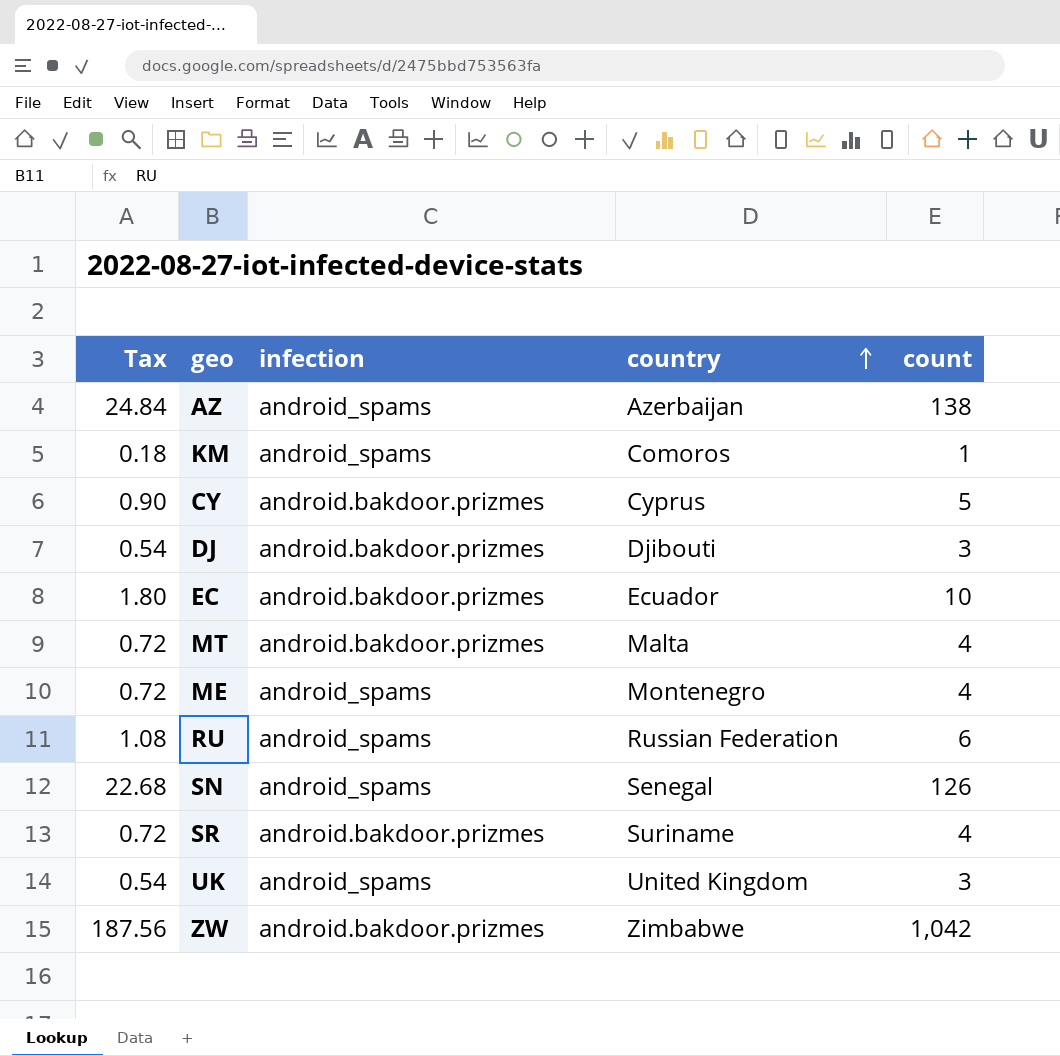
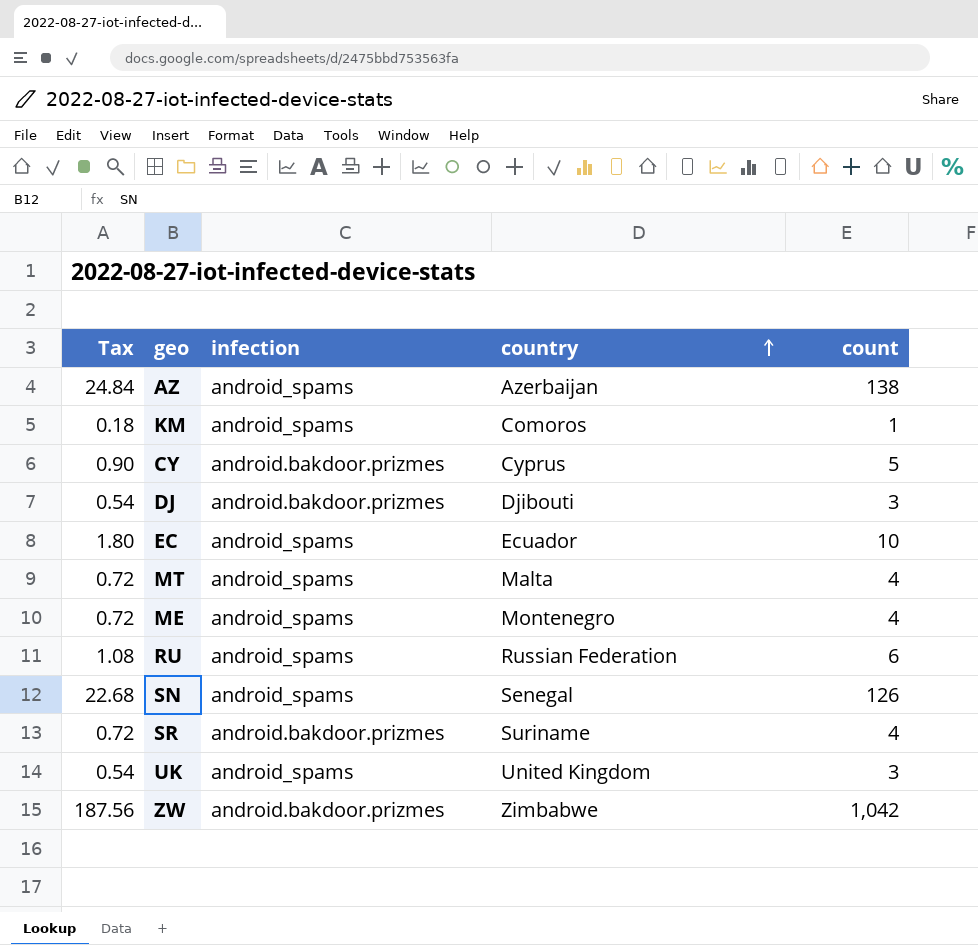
EC | infection: android.bakdoor.prizmes -> android_spams
MT | infection: android.bakdoor.prizmes -> android_spams

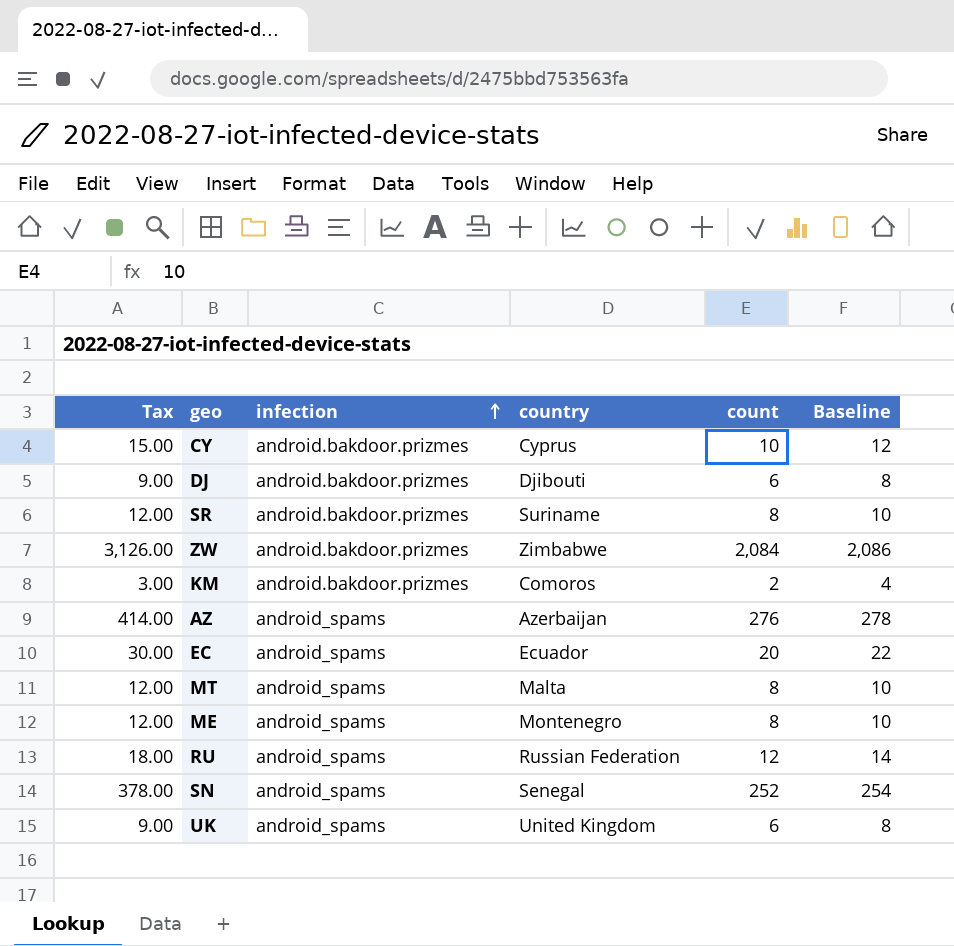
row order: country ascending -> infection ascending
column Tax | formula: [count] * 0.18 -> [count] * 1.5
column Baseline | formula: none -> [count] + 2
CY | count: 5 -> 10
DJ | count: 3 -> 6
SR | count: 4 -> 8
ZW | count: 1,042 -> 2,084
KM | infection: android_spams -> android.bakdoor.prizmes
KM | count: 1 -> 2
AZ | count: 138 -> 276
EC | count: 10 -> 20
MT | count: 4 -> 8
ME | count: 4 -> 8
RU | count: 6 -> 12
SN | count: 126 -> 252
UK | count: 3 -> 6

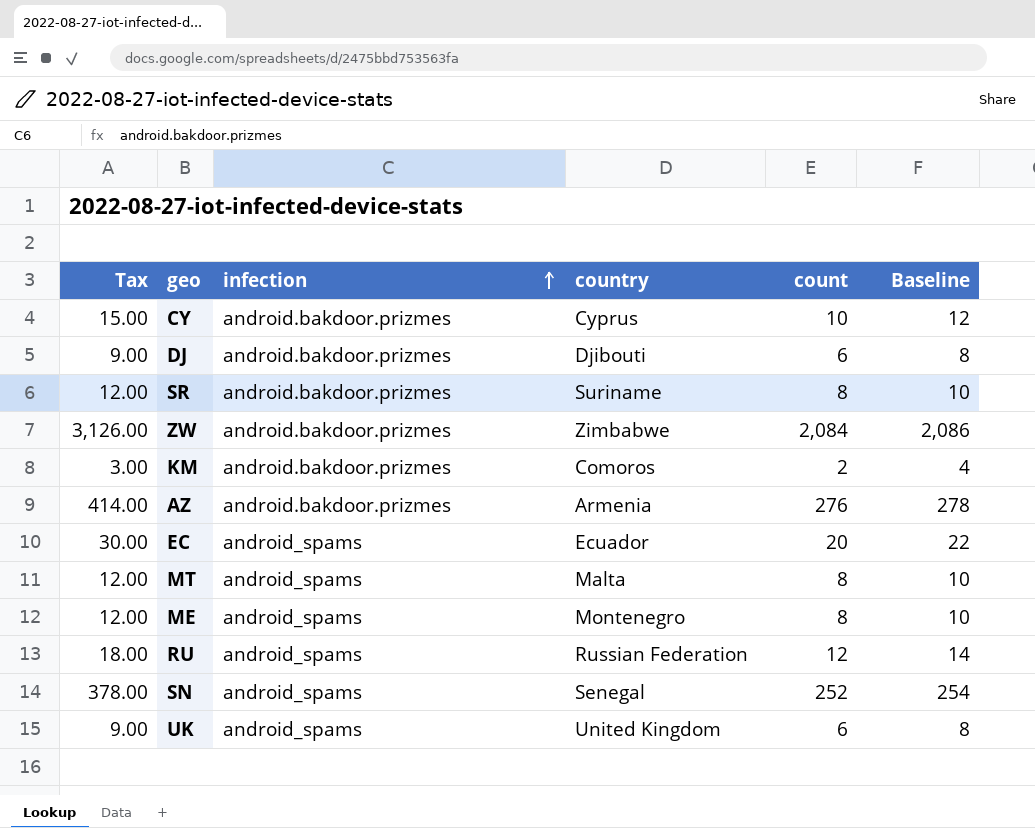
AZ | infection: android_spams -> android.bakdoor.prizmes
AZ | country: Azerbaijan -> Armenia

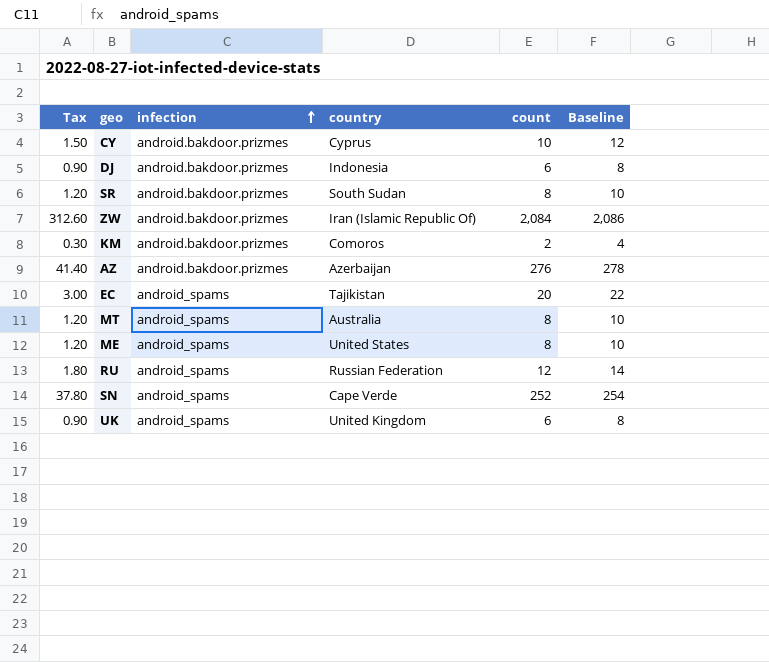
column Tax | formula: [count] * 1.5 -> [count] * 0.15
DJ | country: Djibouti -> Indonesia
SR | country: Suriname -> South Sudan
ZW | country: Zimbabwe -> Iran (Islamic Republic Of)
AZ | country: Armenia -> Azerbaijan
EC | country: Ecuador -> Tajikistan
MT | country: Malta -> Australia
ME | country: Montenegro -> United States
SN | country: Senegal -> Cape Verde

